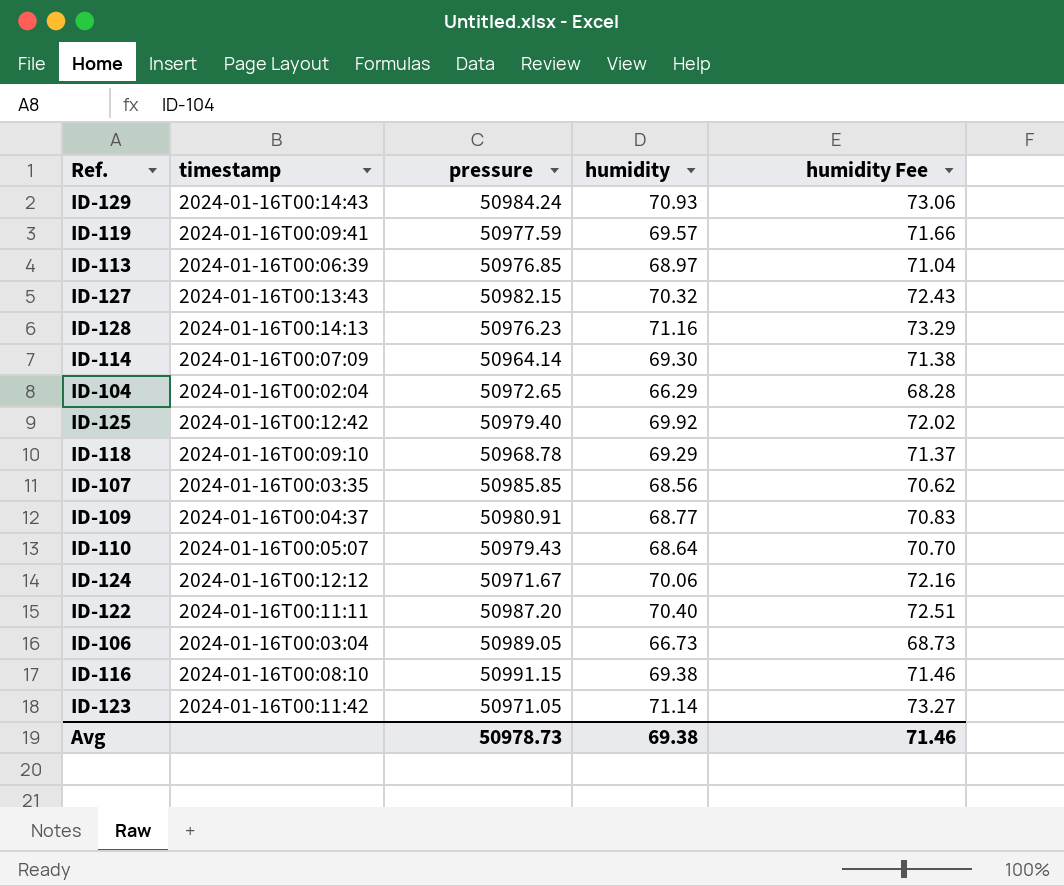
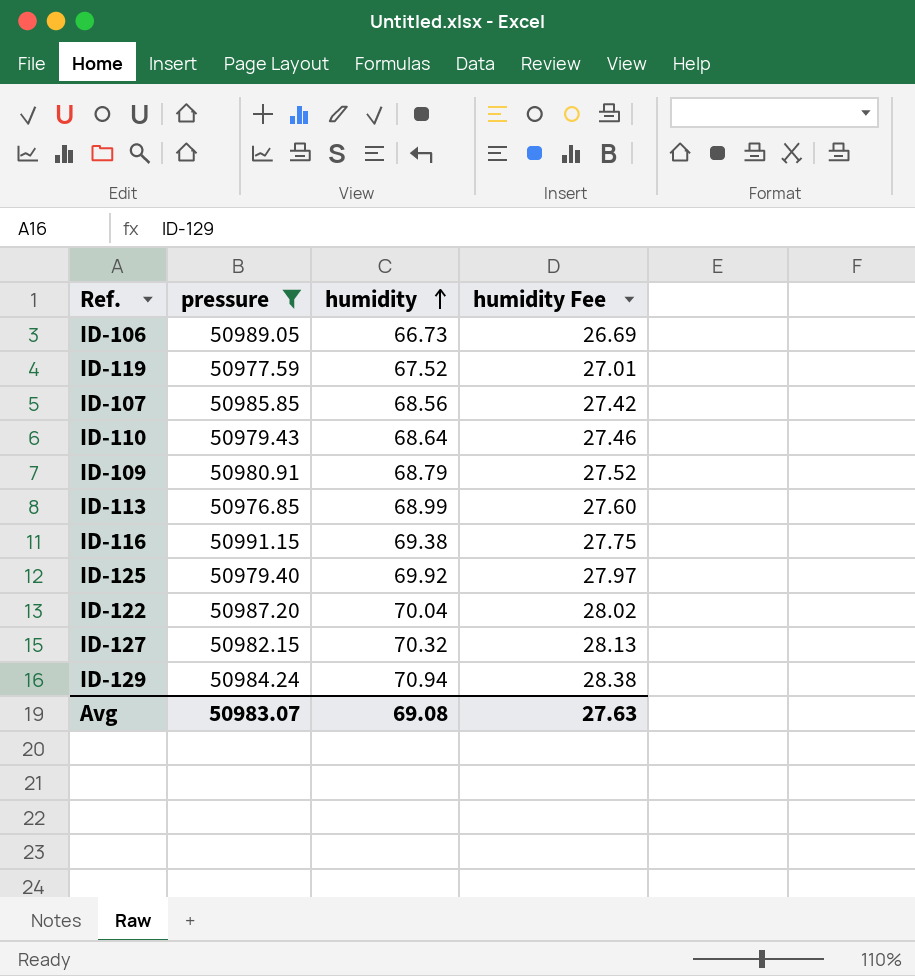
filter: none -> pressure >= 50976.85
row order: none -> humidity ascending
column timestamp | position: 2 -> none
column humidity Fee | formula: [humidity] * 1.03 -> [humidity] * 0.4
ID-119 | humidity: 69.57 -> 67.52
ID-109 | humidity: 68.77 -> 68.79
ID-113 | humidity: 68.97 -> 68.99
ID-122 | humidity: 70.40 -> 70.04
ID-129 | humidity: 70.93 -> 70.94
Avg | pressure: 50978.73 -> 50983.07
Avg | humidity: 69.38 -> 69.08
Avg | humidity Fee: 71.46 -> 27.63

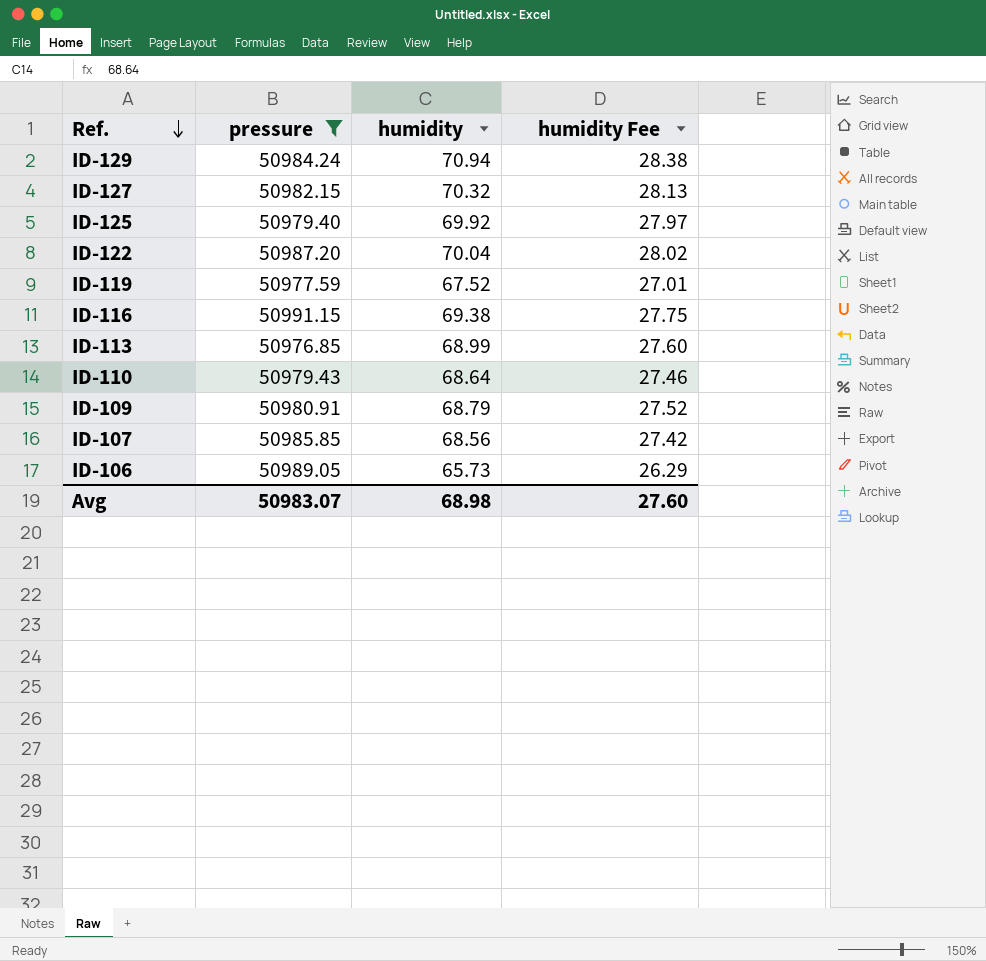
row order: humidity ascending -> Ref. descending
ID-106 | humidity: 66.73 -> 65.73
ID-106 | humidity Fee: 26.69 -> 26.29
Avg | humidity: 69.08 -> 68.98
Avg | humidity Fee: 27.63 -> 27.60

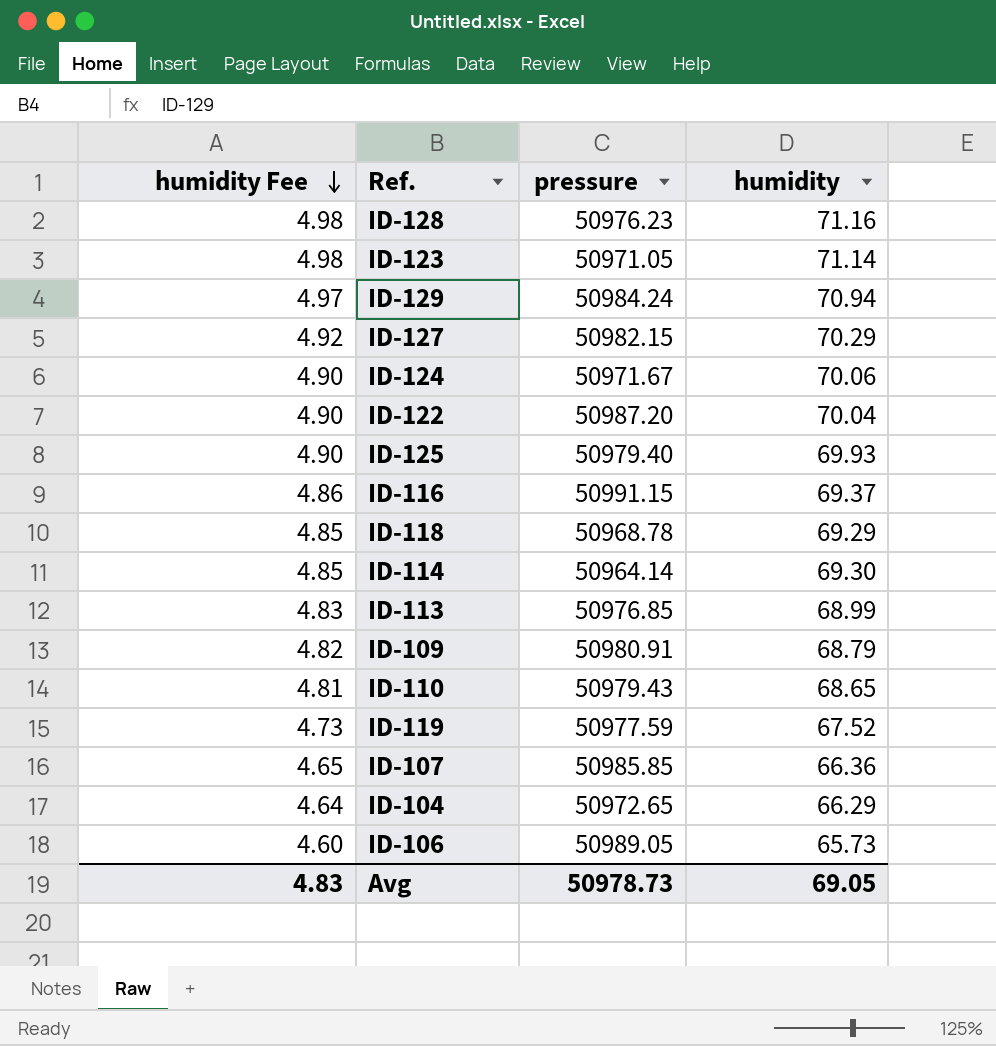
filter: pressure >= 50976.85 -> none
row order: Ref. descending -> humidity Fee descending
column humidity Fee | formula: [humidity] * 0.4 -> [humidity] * 0.07
column humidity Fee | position: 4 -> 1
ID-127 | humidity: 70.32 -> 70.29
ID-125 | humidity: 69.92 -> 69.93
ID-116 | humidity: 69.38 -> 69.37
ID-110 | humidity: 68.64 -> 68.65
ID-107 | humidity: 68.56 -> 66.36
Avg | humidity Fee: 27.60 -> 4.83
Avg | pressure: 50983.07 -> 50978.73
Avg | humidity: 68.98 -> 69.05

